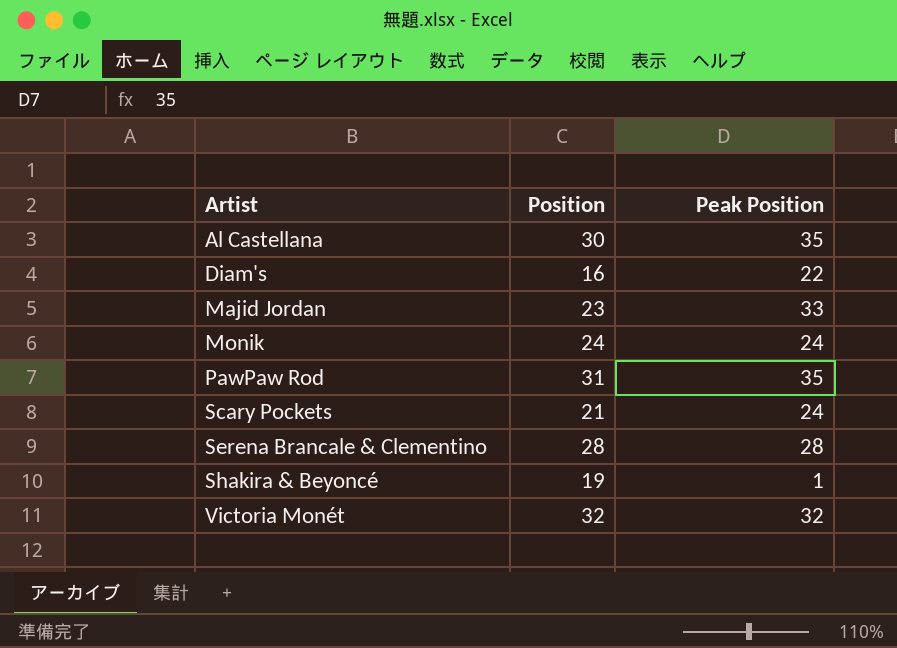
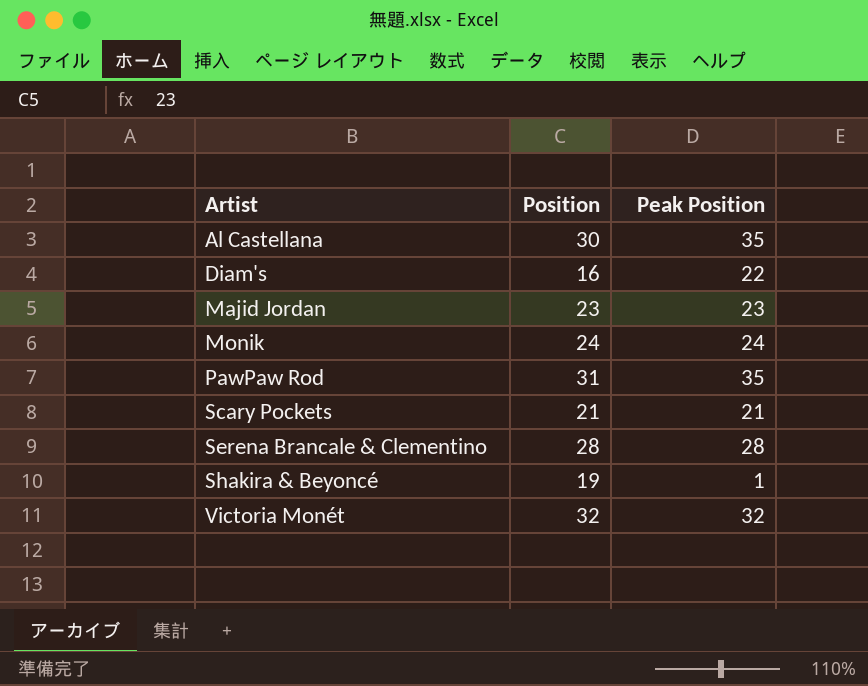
Majid Jordan | Peak Position: 33 -> 23
Scary Pockets | Peak Position: 24 -> 21

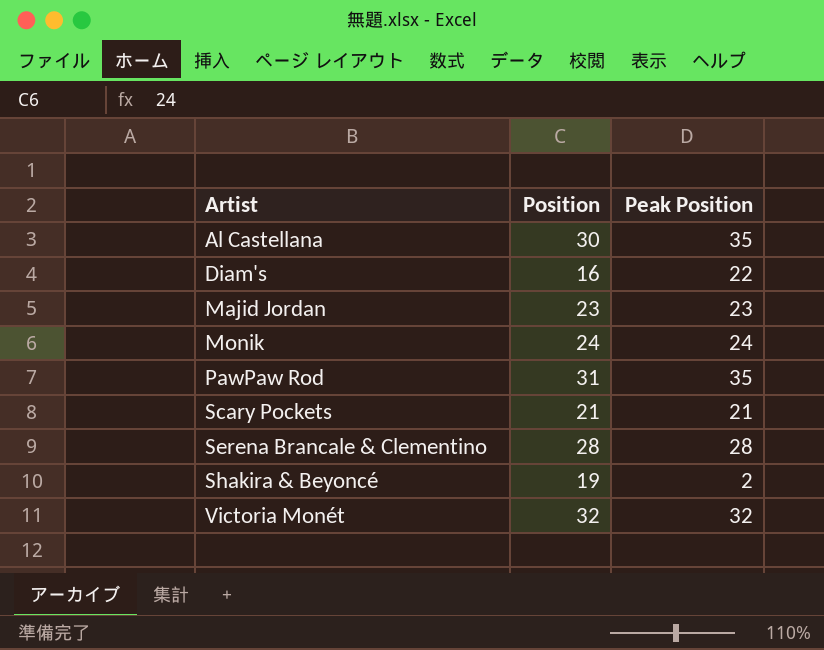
Shakira & Beyoncé | Peak Position: 1 -> 2

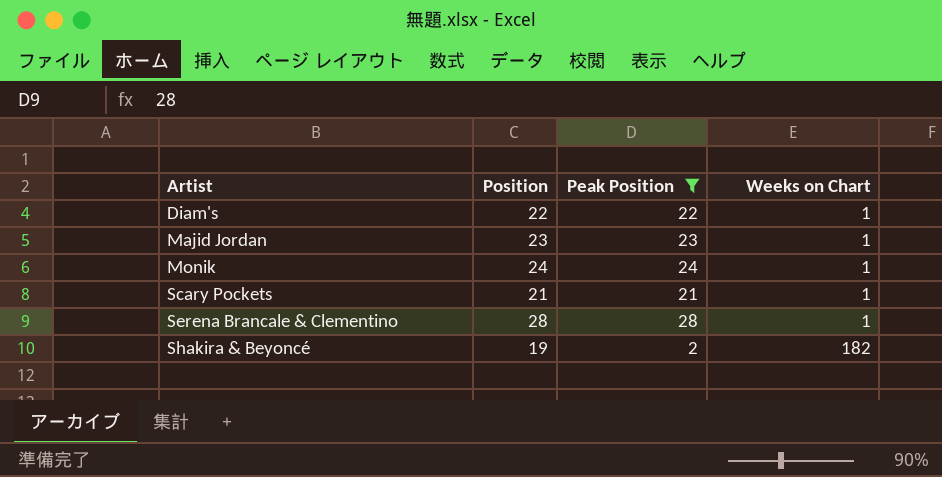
filter: none -> Peak Position <= 28
column Weeks on Chart | position: none -> 4
Diam's | Position: 16 -> 22

